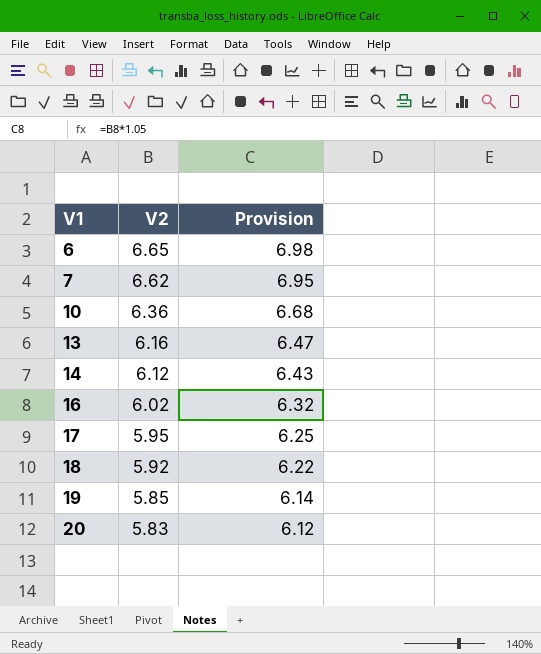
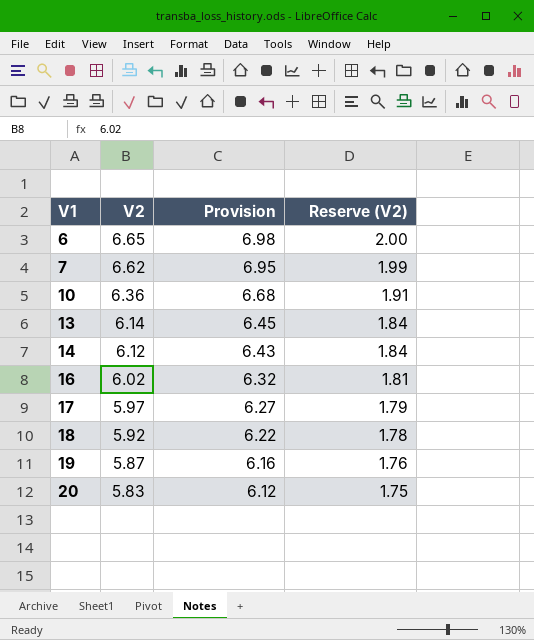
column Reserve (V2) | formula: none -> [V2] * 0.3
13 | V2: 6.16 -> 6.14
13 | Provision: 6.47 -> 6.45
17 | V2: 5.95 -> 5.97
17 | Provision: 6.25 -> 6.27
19 | V2: 5.85 -> 5.87
19 | Provision: 6.14 -> 6.16

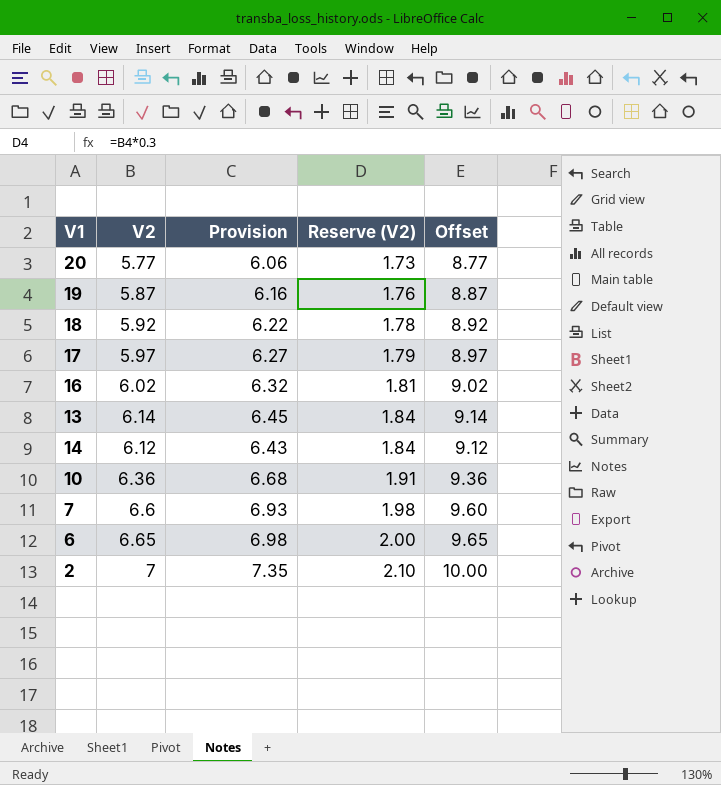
row order: V1 ascending -> Reserve (V2) ascending
column Offset | formula: none -> [V2] + 3
20 | V2: 5.83 -> 5.77
20 | Provision: 6.12 -> 6.06
20 | Reserve (V2): 1.75 -> 1.73
7 | V2: 6.62 -> 6.6
7 | Provision: 6.95 -> 6.93
7 | Reserve (V2): 1.99 -> 1.98
row 2: none -> 7 | 7.35 | 2.10 | 10.00

